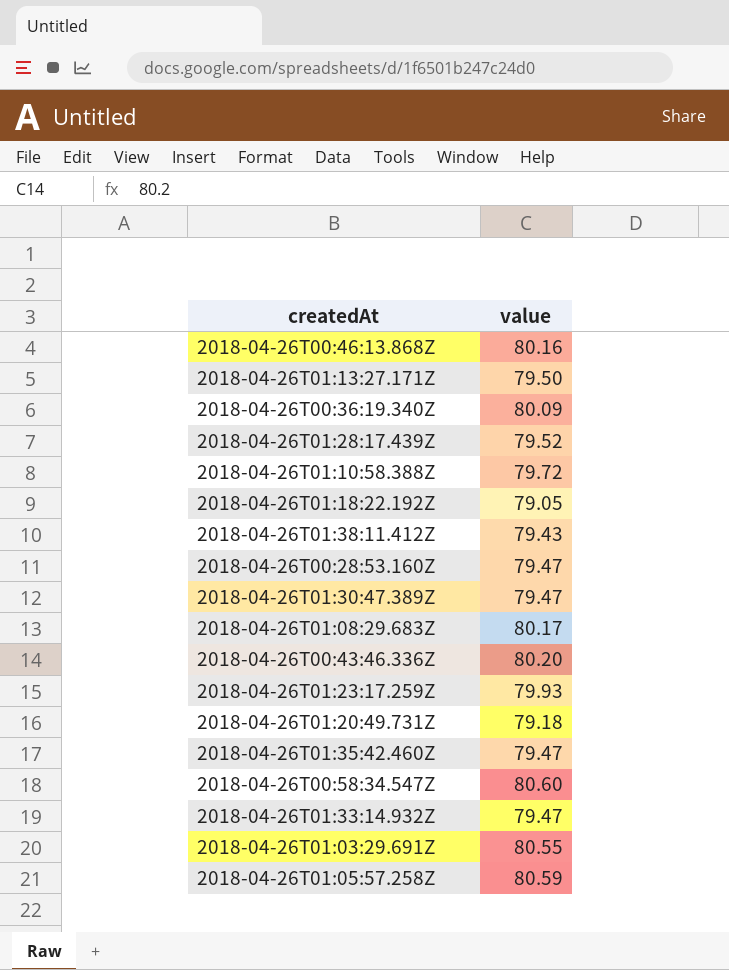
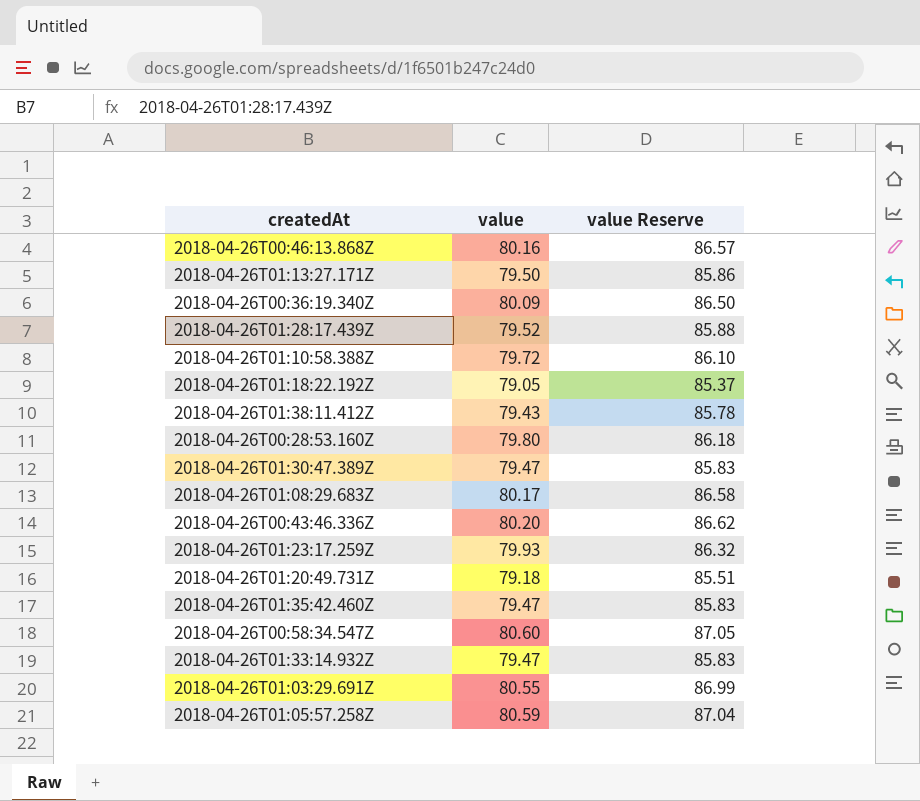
column value Reserve | formula: none -> [value] * 1.08
2018-04-26T00:28:53.160Z | value: 79.47 -> 79.80

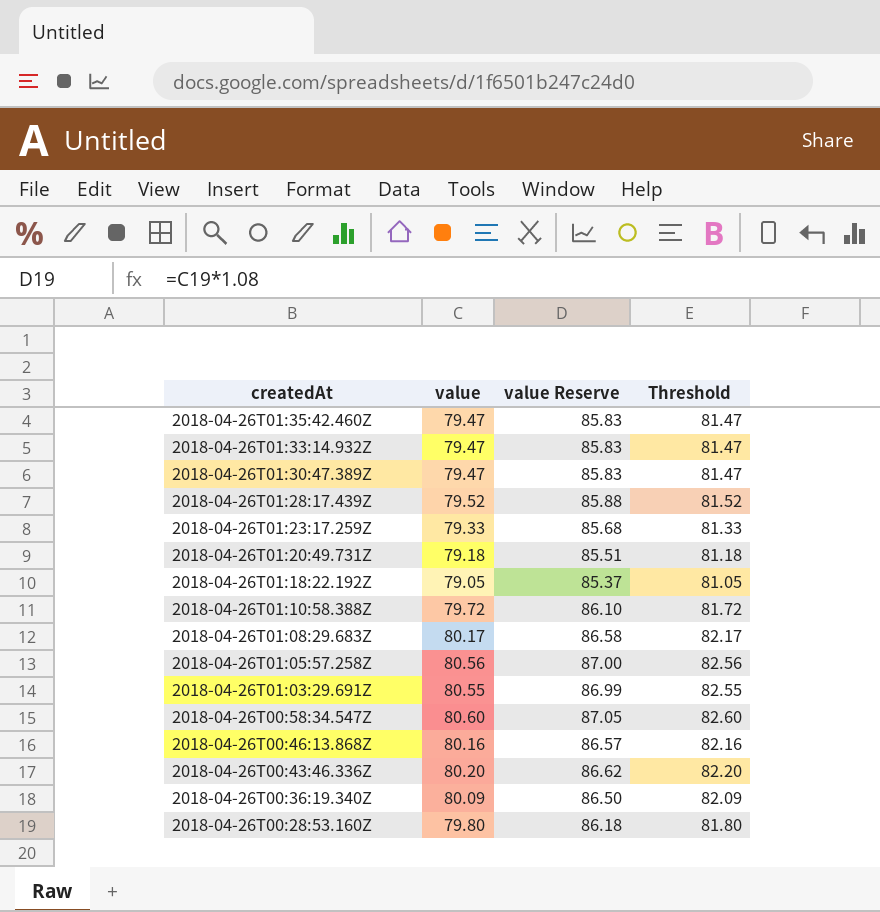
row order: none -> createdAt descending
column Threshold | formula: none -> [value] + 2
row 2018-04-26T01:13:27.171Z: 79.50 | 85.86 -> none
row 2018-04-26T01:38:11.412Z: 79.43 | 85.78 -> none
2018-04-26T01:23:17.259Z | value: 79.93 -> 79.33
2018-04-26T01:23:17.259Z | value Reserve: 86.32 -> 85.68
2018-04-26T01:05:57.258Z | value: 80.59 -> 80.56
2018-04-26T01:05:57.258Z | value Reserve: 87.04 -> 87.00

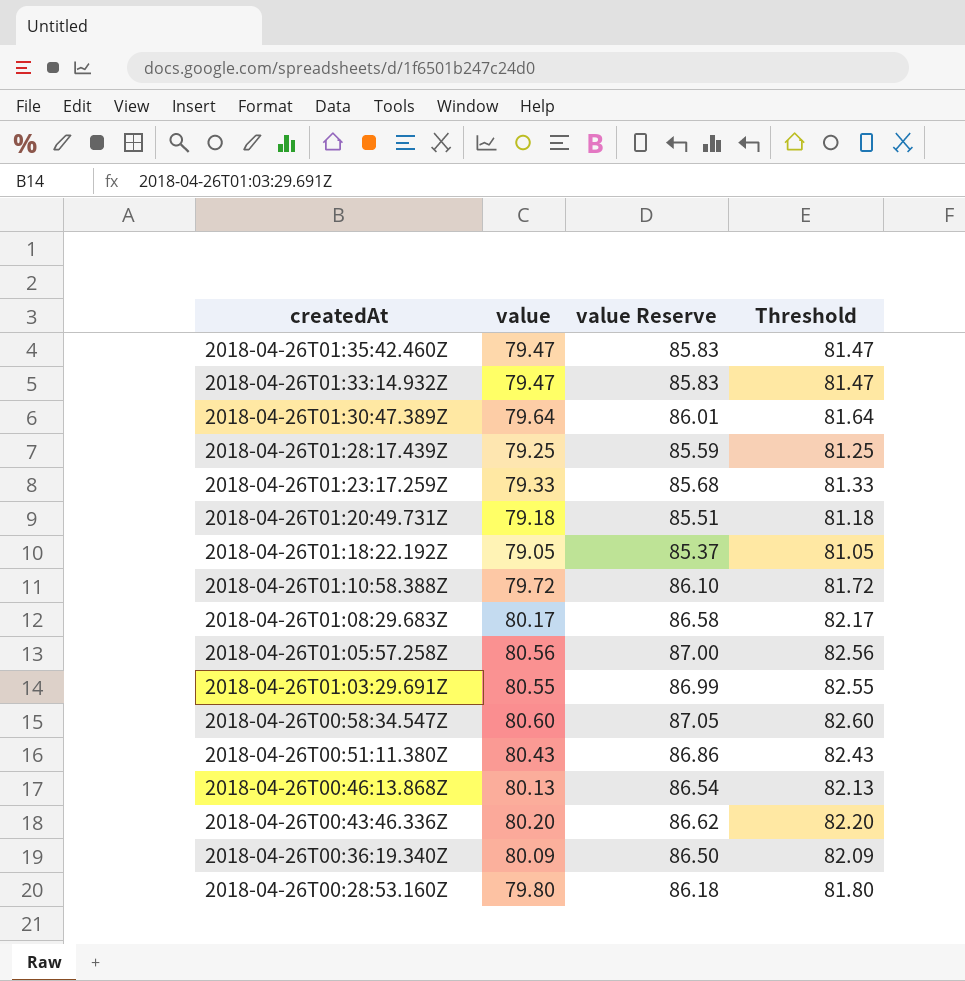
2018-04-26T01:30:47.389Z | value: 79.47 -> 79.64
2018-04-26T01:30:47.389Z | value Reserve: 85.83 -> 86.01
2018-04-26T01:30:47.389Z | Threshold: 81.47 -> 81.64
2018-04-26T01:28:17.439Z | value: 79.52 -> 79.25
2018-04-26T01:28:17.439Z | value Reserve: 85.88 -> 85.59
2018-04-26T01:28:17.439Z | Threshold: 81.52 -> 81.25
row 2018-04-26T00:51:11.380Z: none -> 80.43 | 86.86 | 82.43
2018-04-26T00:46:13.868Z | value: 80.16 -> 80.13
2018-04-26T00:46:13.868Z | value Reserve: 86.57 -> 86.54
2018-04-26T00:46:13.868Z | Threshold: 82.16 -> 82.13

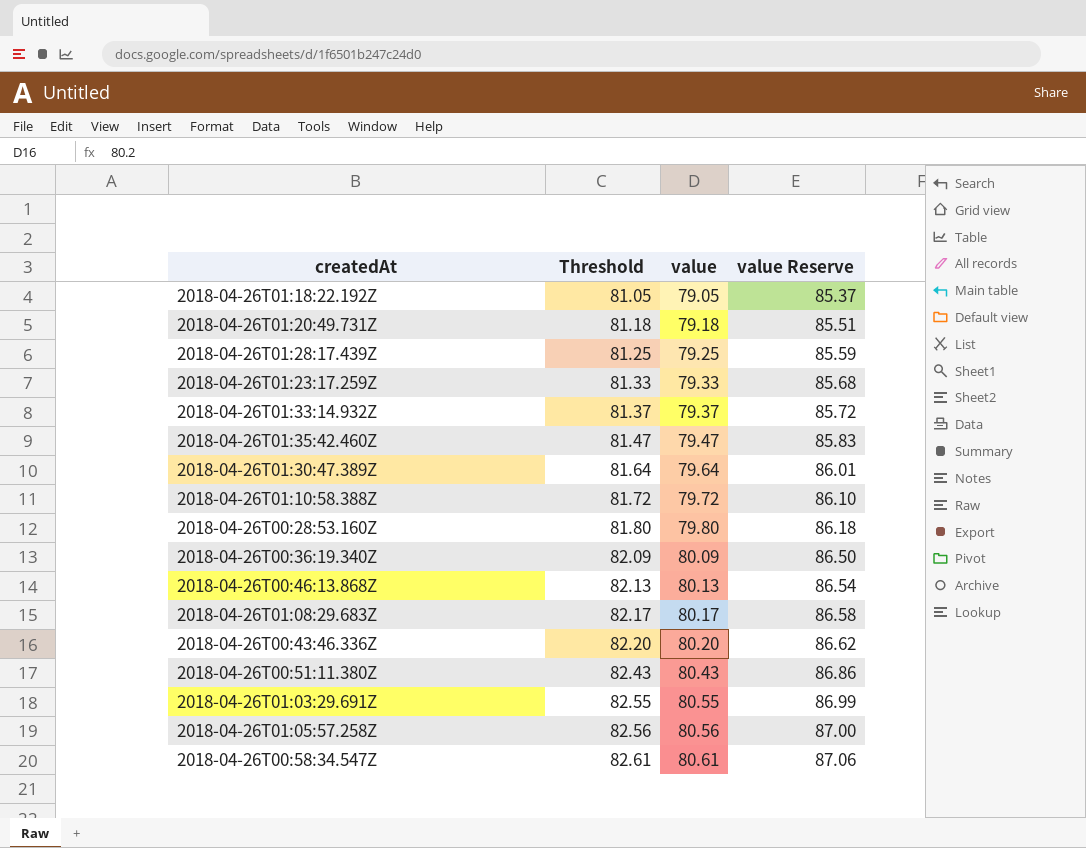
row order: createdAt descending -> Threshold ascending
column Threshold | position: 4 -> 2
2018-04-26T01:33:14.932Z | Threshold: 81.47 -> 81.37
2018-04-26T01:33:14.932Z | value: 79.47 -> 79.37
2018-04-26T01:33:14.932Z | value Reserve: 85.83 -> 85.72
2018-04-26T00:58:34.547Z | Threshold: 82.60 -> 82.61
2018-04-26T00:58:34.547Z | value: 80.60 -> 80.61
2018-04-26T00:58:34.547Z | value Reserve: 87.05 -> 87.06

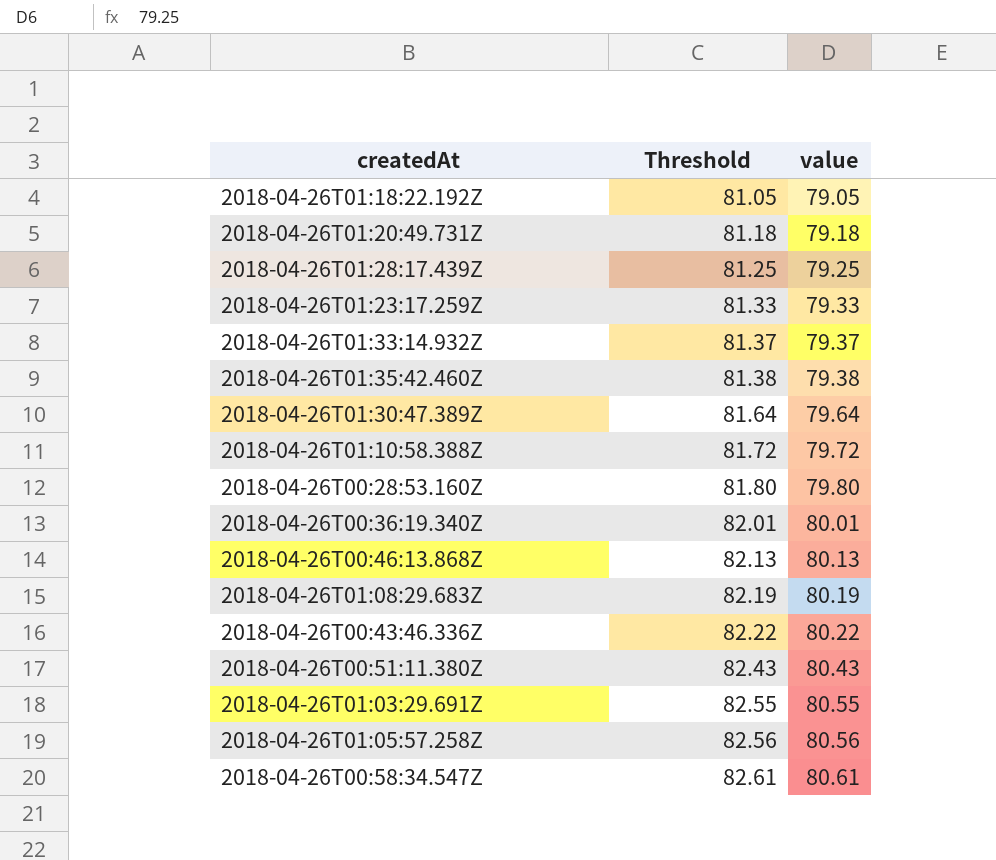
column value Reserve | formula: [value] * 1.08 -> none
2018-04-26T01:35:42.460Z | Threshold: 81.47 -> 81.38
2018-04-26T01:35:42.460Z | value: 79.47 -> 79.38
2018-04-26T00:36:19.340Z | Threshold: 82.09 -> 82.01
2018-04-26T00:36:19.340Z | value: 80.09 -> 80.01
2018-04-26T01:08:29.683Z | Threshold: 82.17 -> 82.19
2018-04-26T01:08:29.683Z | value: 80.17 -> 80.19
2018-04-26T00:43:46.336Z | Threshold: 82.20 -> 82.22
2018-04-26T00:43:46.336Z | value: 80.20 -> 80.22

